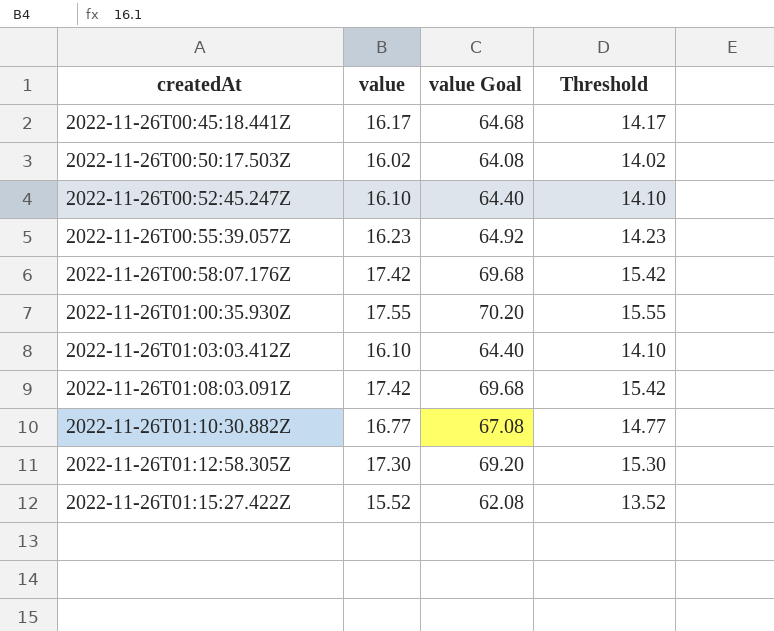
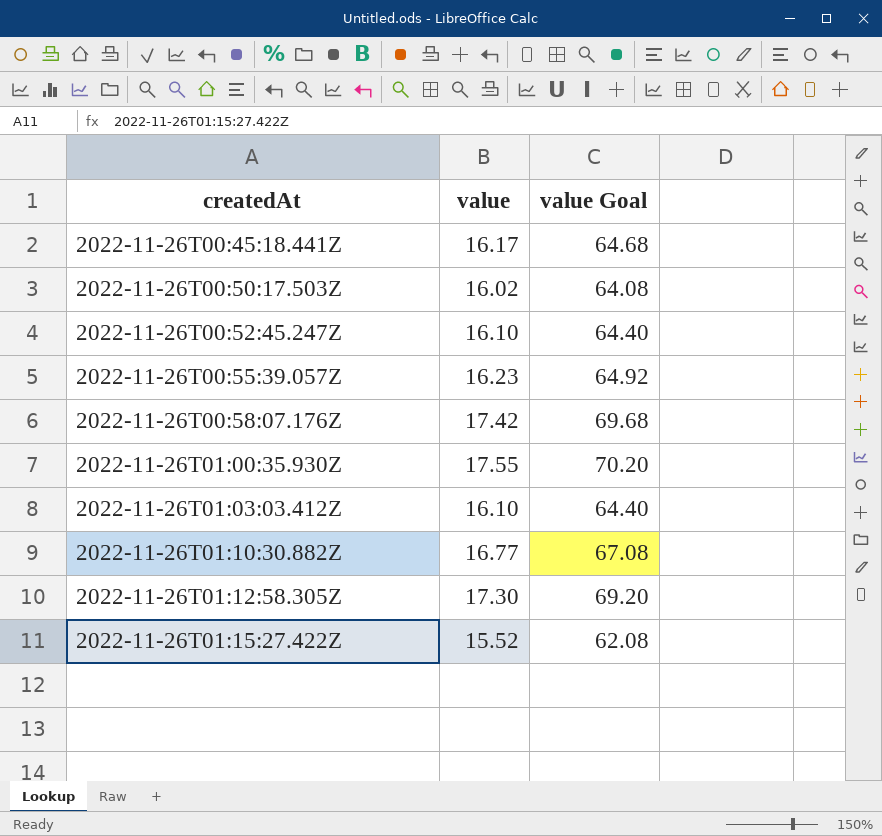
column Threshold | formula: [value] - 2 -> none
row 2022-11-26T01:08:03.091Z: 17.42 | 69.68 | 15.42 -> none

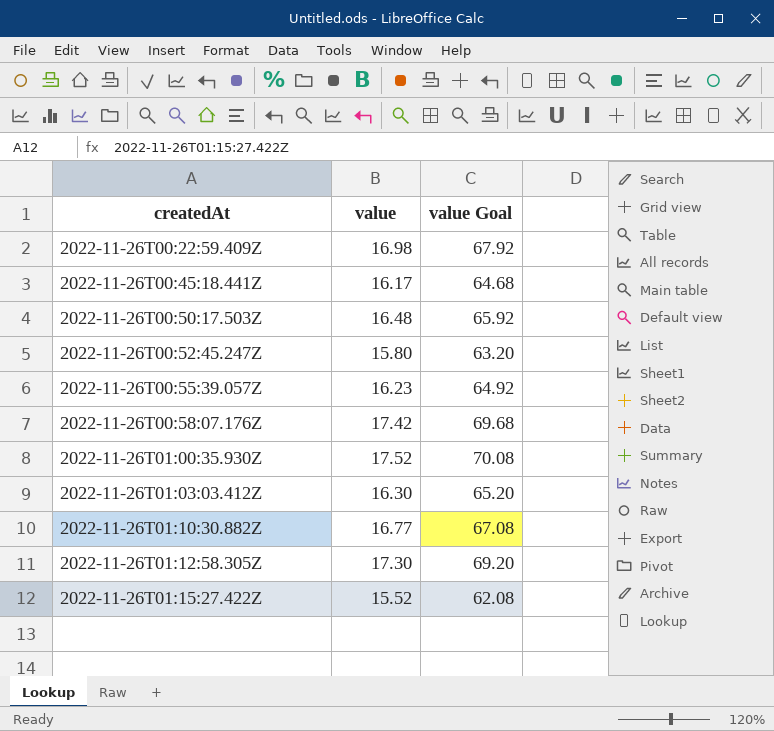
row 2022-11-26T00:22:59.409Z: none -> 16.98 | 67.92
2022-11-26T00:50:17.503Z | value: 16.02 -> 16.48
2022-11-26T00:50:17.503Z | value Goal: 64.08 -> 65.92
2022-11-26T00:52:45.247Z | value: 16.10 -> 15.80
2022-11-26T00:52:45.247Z | value Goal: 64.40 -> 63.20
2022-11-26T01:00:35.930Z | value: 17.55 -> 17.52
2022-11-26T01:00:35.930Z | value Goal: 70.20 -> 70.08
2022-11-26T01:03:03.412Z | value: 16.10 -> 16.30
2022-11-26T01:03:03.412Z | value Goal: 64.40 -> 65.20

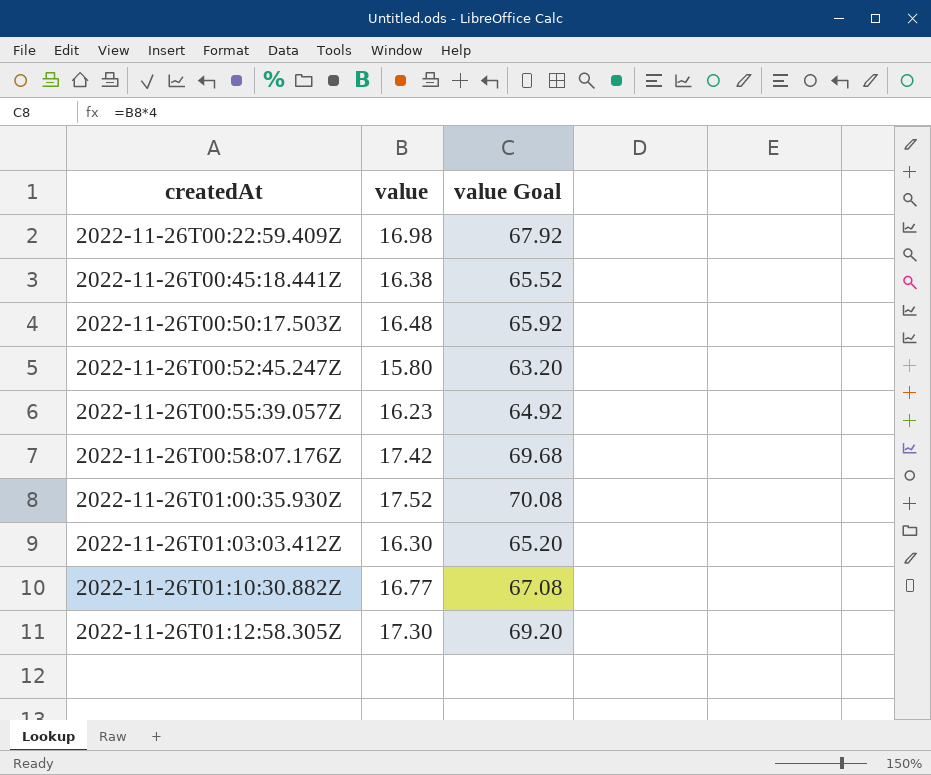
row 2022-11-26T01:15:27.422Z: 15.52 | 62.08 -> none
2022-11-26T00:45:18.441Z | value: 16.17 -> 16.38
2022-11-26T00:45:18.441Z | value Goal: 64.68 -> 65.52

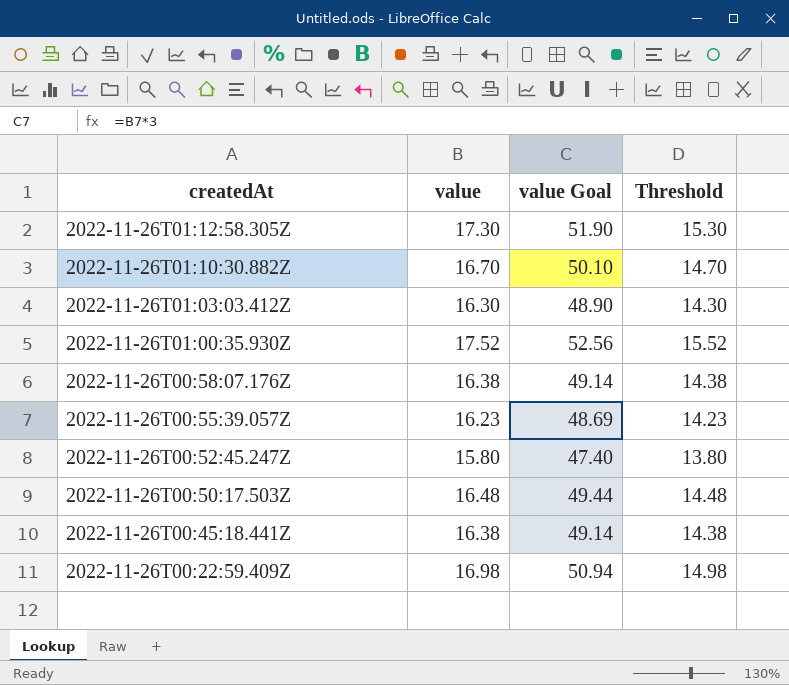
row order: createdAt ascending -> createdAt descending
column value Goal | formula: [value] * 4 -> [value] * 3
column Threshold | formula: none -> [value] - 2
2022-11-26T01:10:30.882Z | value: 16.77 -> 16.70
2022-11-26T00:58:07.176Z | value: 17.42 -> 16.38

